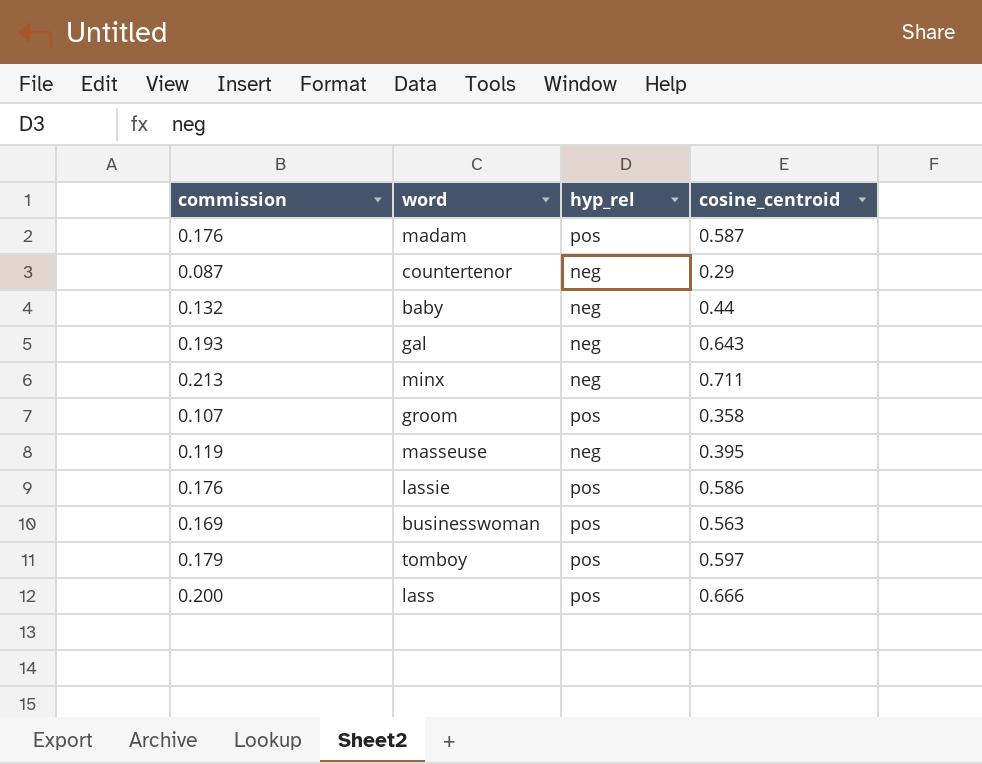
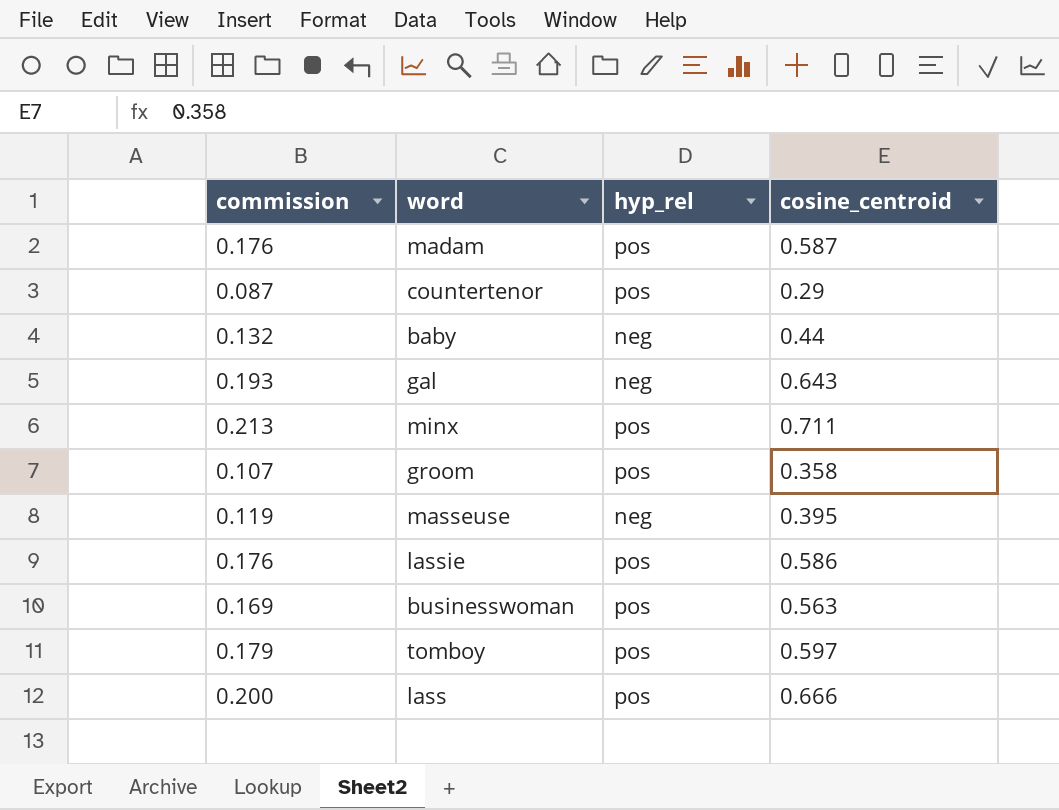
countertenor | hyp_rel: neg -> pos
minx | hyp_rel: neg -> pos

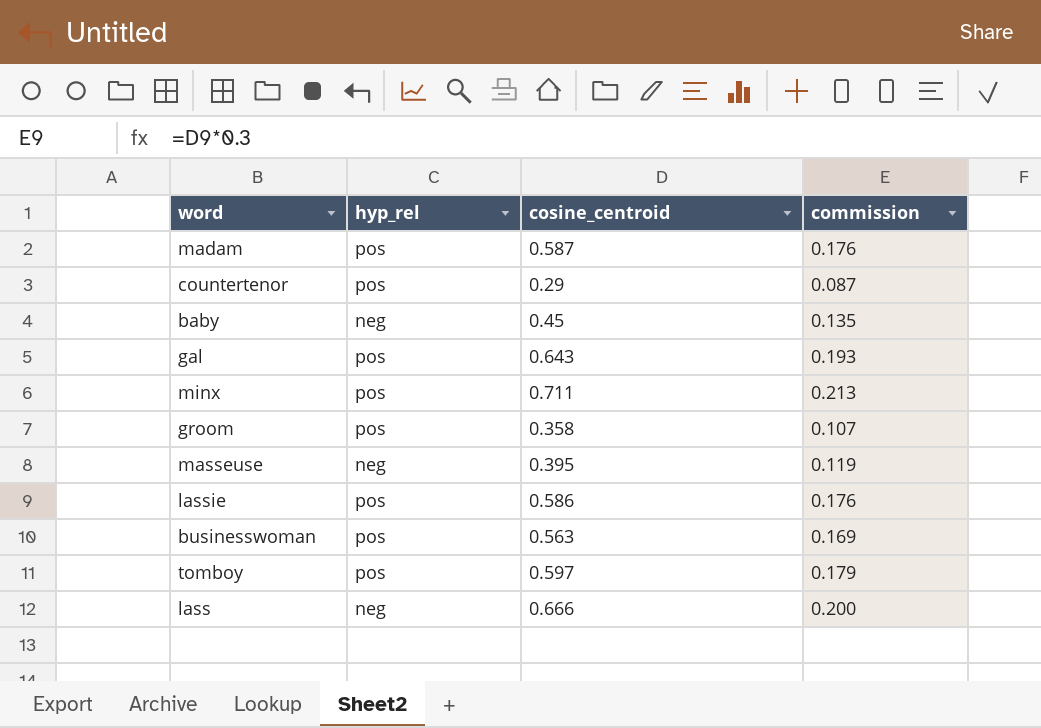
column commission | position: 1 -> 4
baby | cosine_centroid: 0.44 -> 0.45
baby | commission: 0.132 -> 0.135
gal | hyp_rel: neg -> pos
lass | hyp_rel: pos -> neg

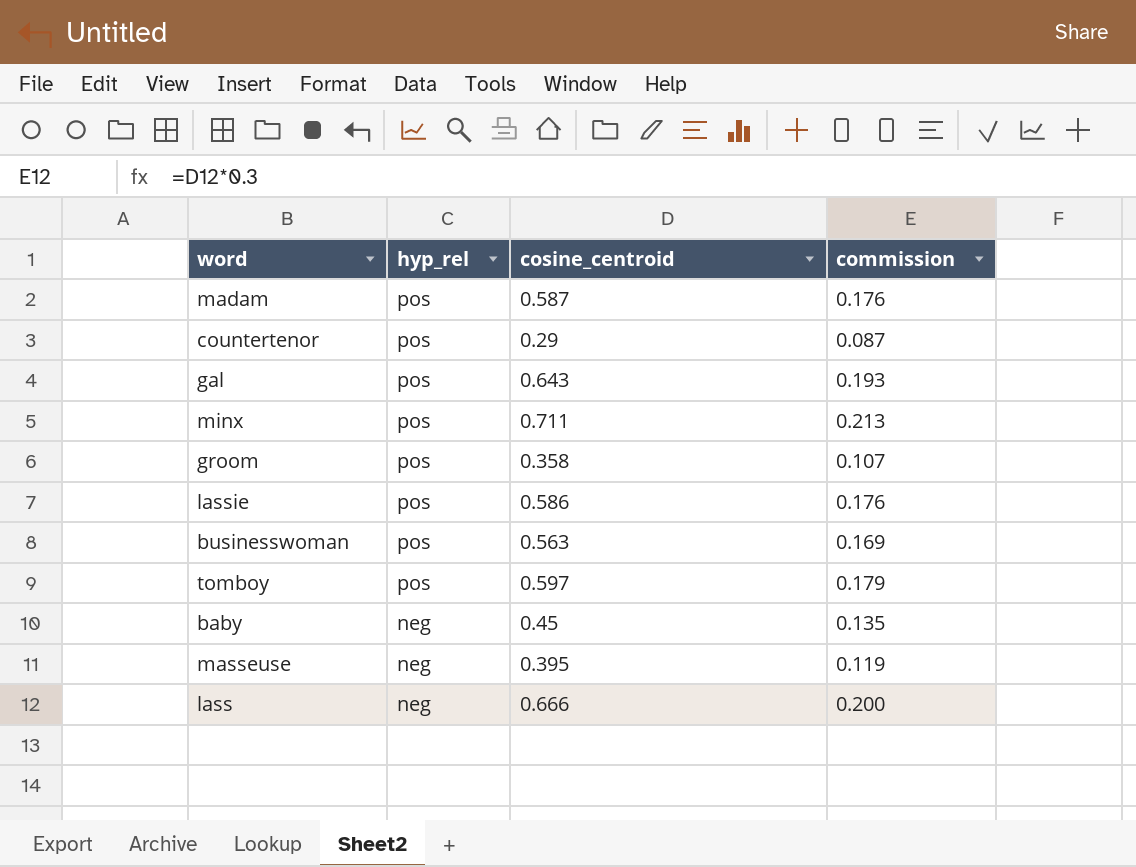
row order: none -> hyp_rel descending

